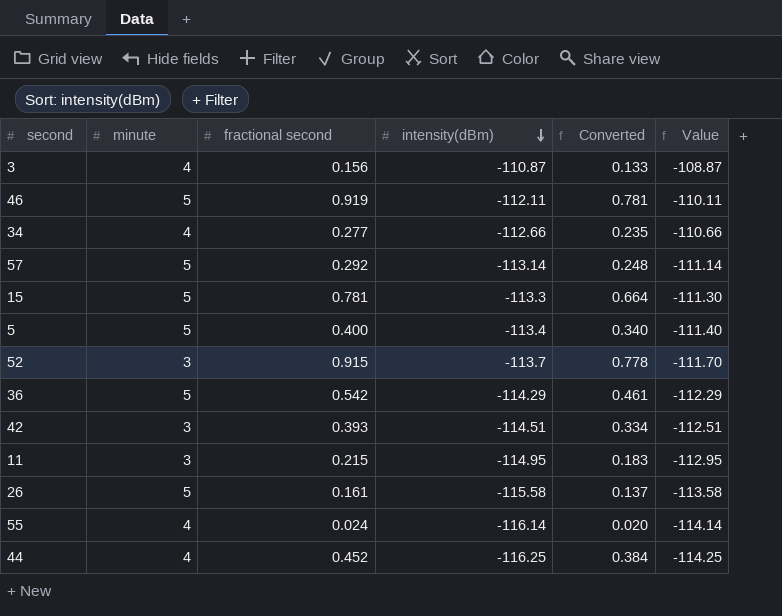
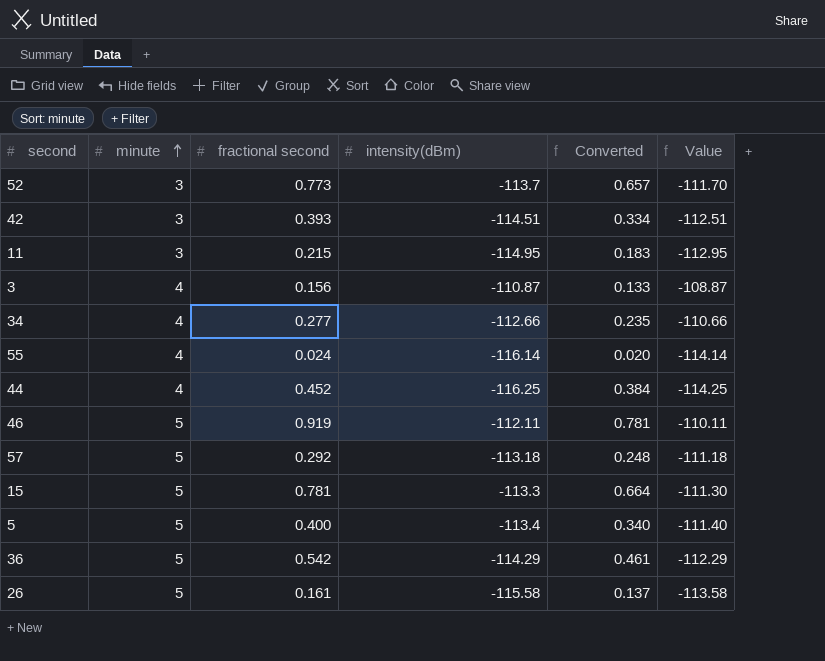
row order: intensity(dBm) descending -> minute ascending
52 | fractional second: 0.915 -> 0.773
52 | Converted: 0.778 -> 0.657
57 | intensity(dBm): -113.14 -> -113.18
57 | Value: -111.14 -> -111.18

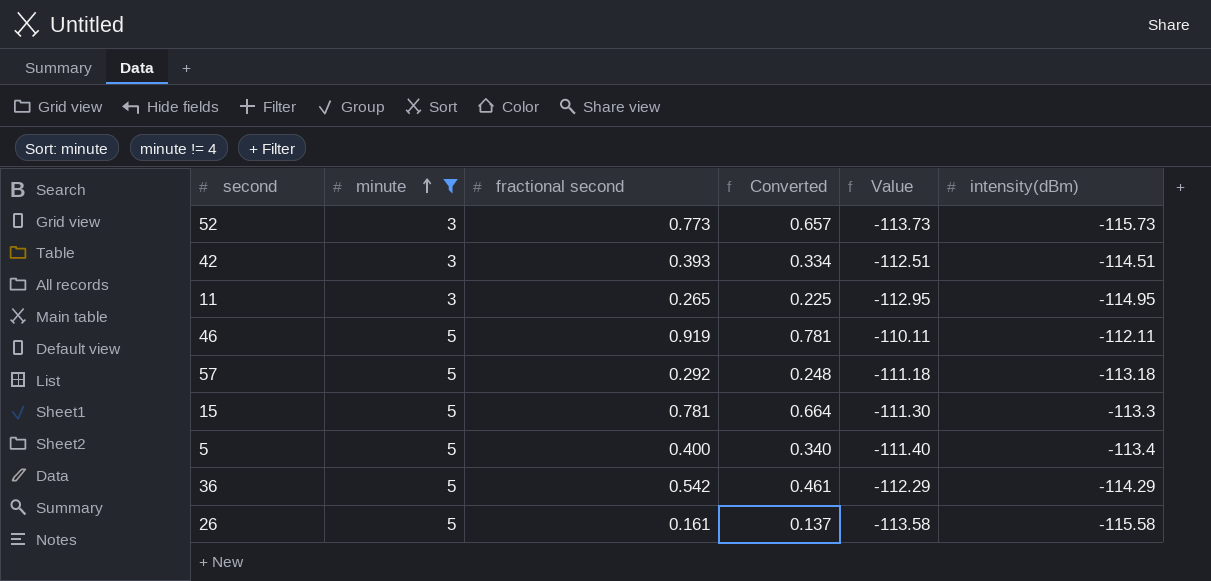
filter: none -> minute != 4
column intensity(dBm) | position: 4 -> 6
52 | Value: -111.70 -> -113.73
52 | intensity(dBm): -113.7 -> -115.73
11 | fractional second: 0.215 -> 0.265
11 | Converted: 0.183 -> 0.225

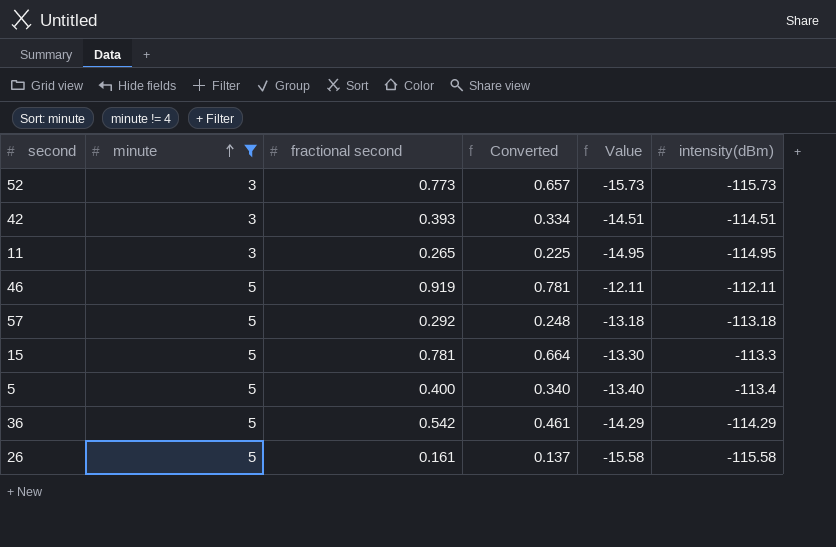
column Value | formula: [intensity(dBm)] + 2 -> [intensity(dBm)] + 100

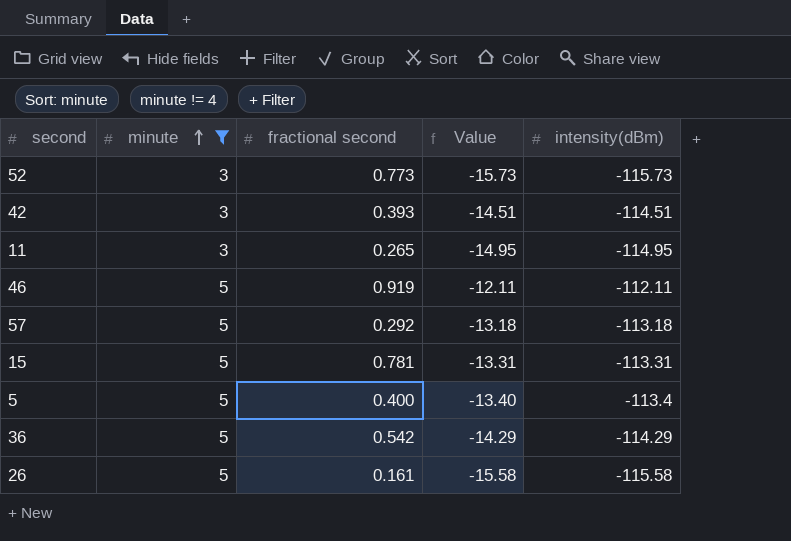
column Converted | formula: [fractional second] * 0.85 -> none
15 | Value: -13.30 -> -13.31
15 | intensity(dBm): -113.3 -> -113.31

